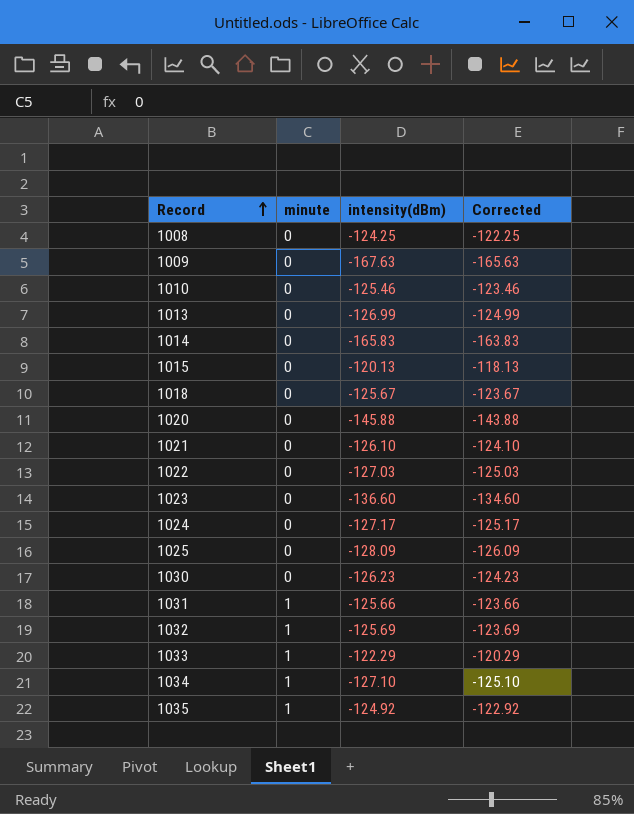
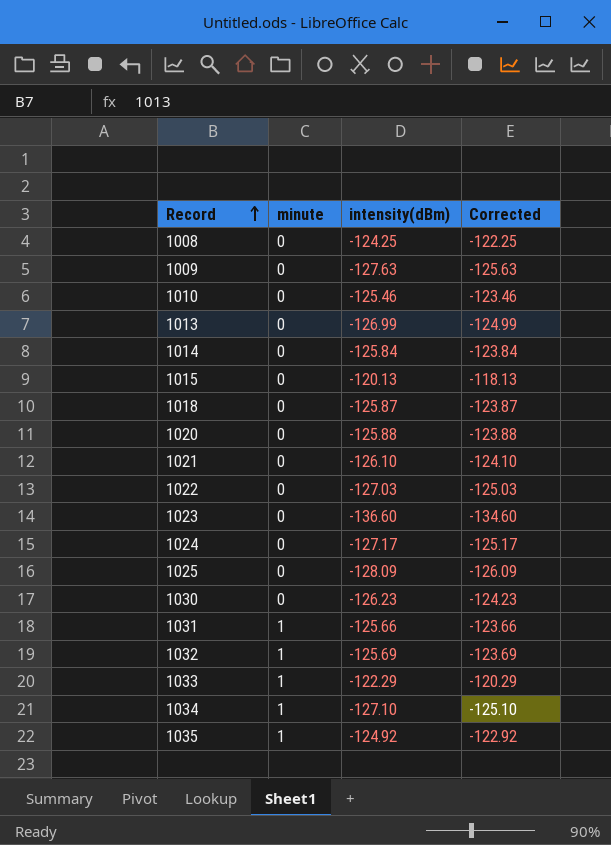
1009 | intensity(dBm): -167.63 -> -127.63
1009 | Corrected: -165.63 -> -125.63
1014 | intensity(dBm): -165.83 -> -125.84
1014 | Corrected: -163.83 -> -123.84
1018 | intensity(dBm): -125.67 -> -125.87
1018 | Corrected: -123.67 -> -123.87
1020 | intensity(dBm): -145.88 -> -125.88
1020 | Corrected: -143.88 -> -123.88

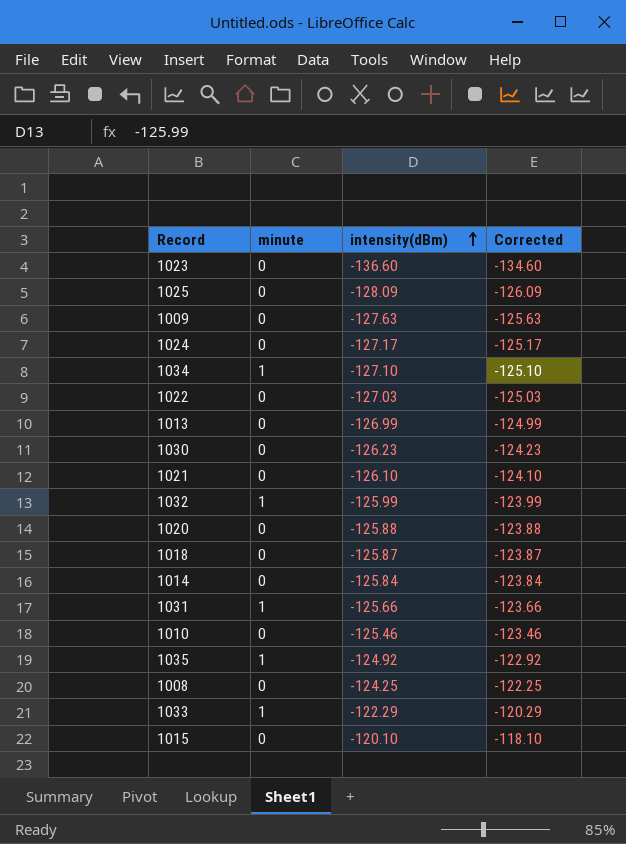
row order: Record ascending -> intensity(dBm) ascending
1032 | intensity(dBm): -125.69 -> -125.99
1032 | Corrected: -123.69 -> -123.99
1015 | intensity(dBm): -120.13 -> -120.10
1015 | Corrected: -118.13 -> -118.10

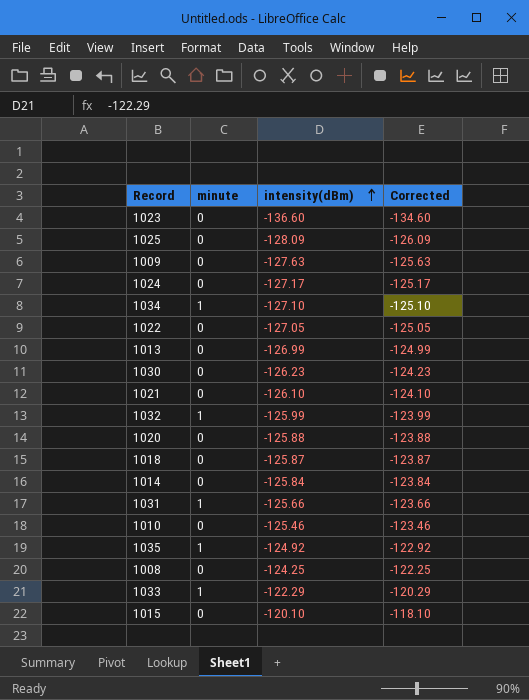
1022 | intensity(dBm): -127.03 -> -127.05
1022 | Corrected: -125.03 -> -125.05

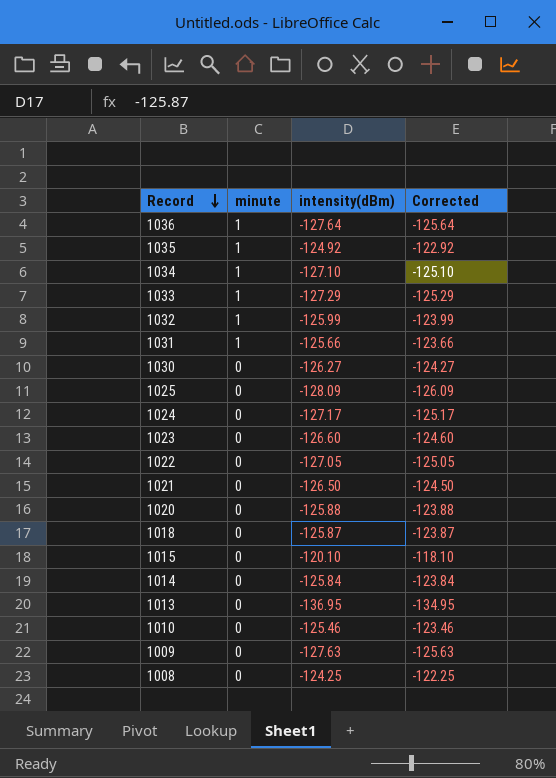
row order: intensity(dBm) ascending -> Record descending
row 1036: none -> 1 | -127.64 | -125.64
1033 | intensity(dBm): -122.29 -> -127.29
1033 | Corrected: -120.29 -> -125.29
1030 | intensity(dBm): -126.23 -> -126.27
1030 | Corrected: -124.23 -> -124.27
1023 | intensity(dBm): -136.60 -> -126.60
1023 | Corrected: -134.60 -> -124.60
1021 | intensity(dBm): -126.10 -> -126.50
1021 | Corrected: -124.10 -> -124.50
1013 | intensity(dBm): -126.99 -> -136.95
1013 | Corrected: -124.99 -> -134.95

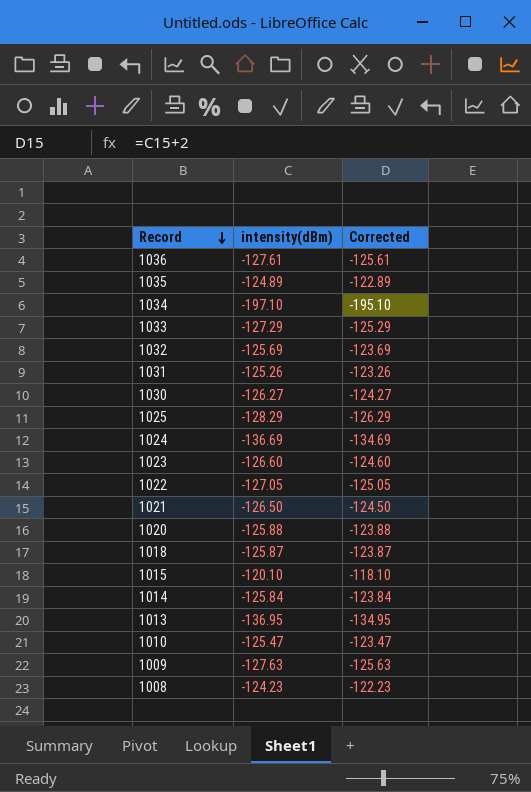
column minute | position: 2 -> none
1036 | intensity(dBm): -127.64 -> -127.61
1036 | Corrected: -125.64 -> -125.61
1035 | intensity(dBm): -124.92 -> -124.89
1035 | Corrected: -122.92 -> -122.89
1034 | intensity(dBm): -127.10 -> -197.10
1034 | Corrected: -125.10 -> -195.10
1032 | intensity(dBm): -125.99 -> -125.69
1032 | Corrected: -123.99 -> -123.69
1031 | intensity(dBm): -125.66 -> -125.26
1031 | Corrected: -123.66 -> -123.26
1025 | intensity(dBm): -128.09 -> -128.29
1025 | Corrected: -126.09 -> -126.29
1024 | intensity(dBm): -127.17 -> -136.69
1024 | Corrected: -125.17 -> -134.69
1010 | intensity(dBm): -125.46 -> -125.47
1010 | Corrected: -123.46 -> -123.47
1008 | intensity(dBm): -124.25 -> -124.23
1008 | Corrected: -122.25 -> -122.23

